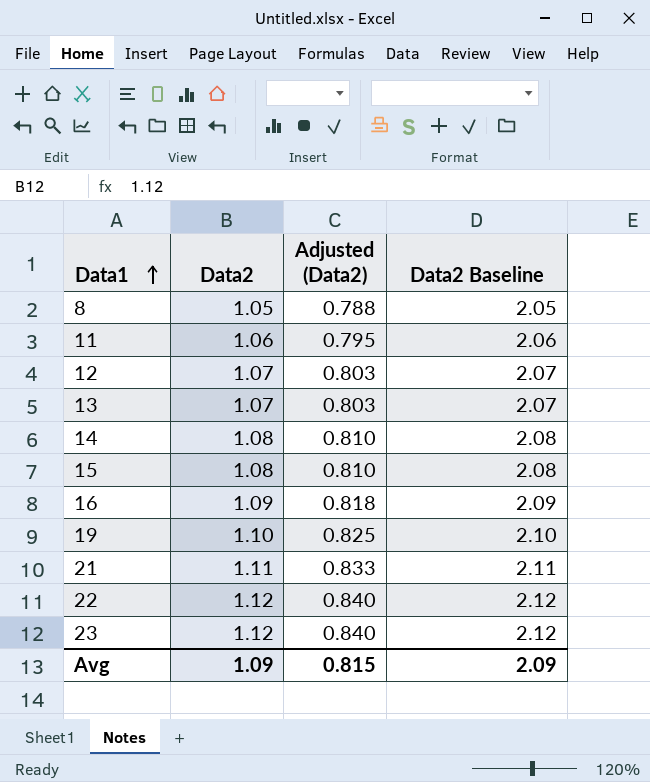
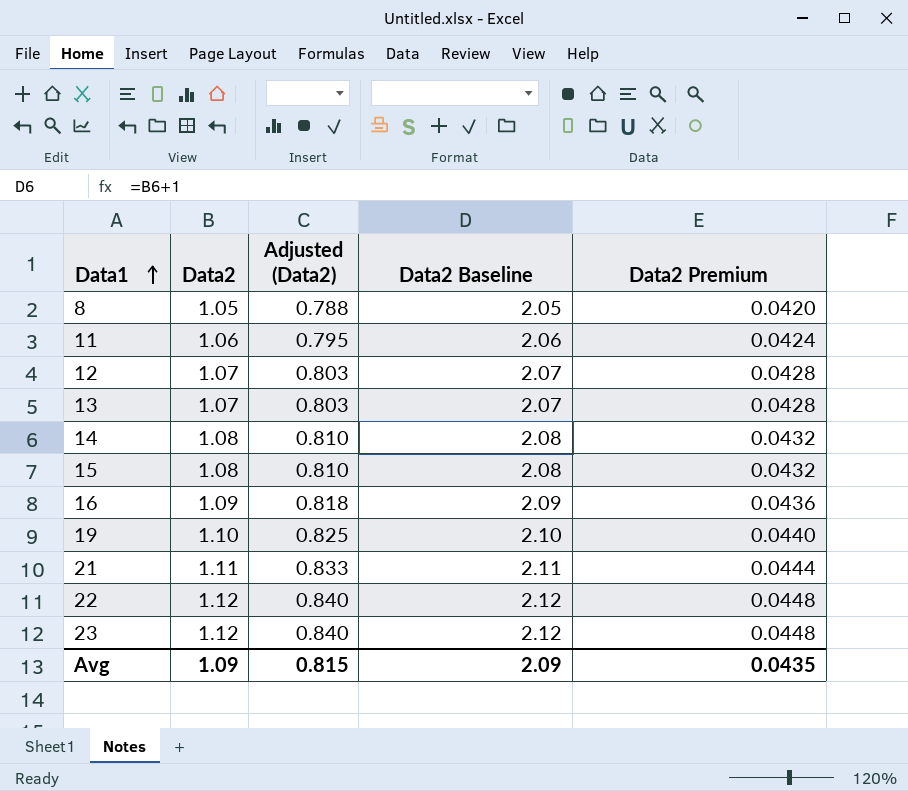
column Data2 Premium | formula: none -> [Data2] * 0.04

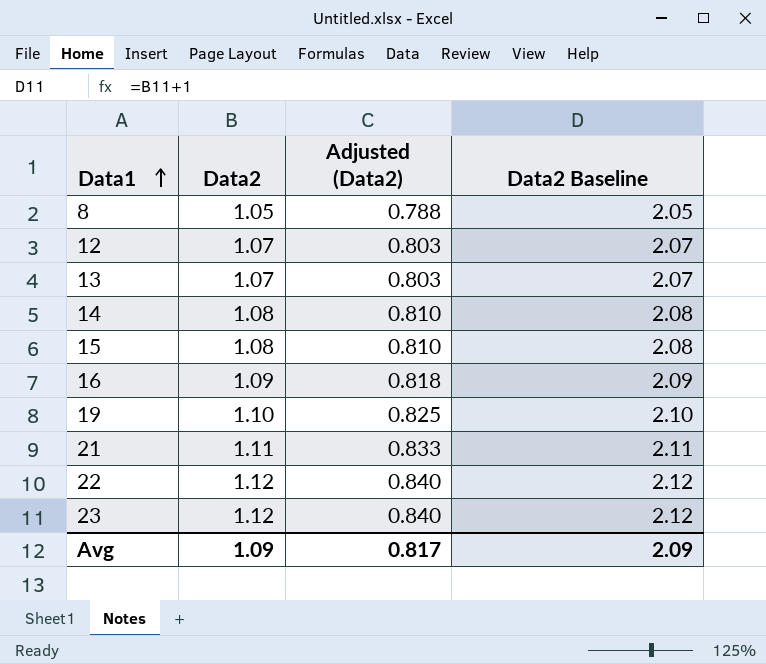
column Data2 Premium | formula: [Data2] * 0.04 -> none
row 11: 1.06 | 0.795 | 2.06 | 0.0424 -> none
Avg | Adjusted (Data2): 0.815 -> 0.817

